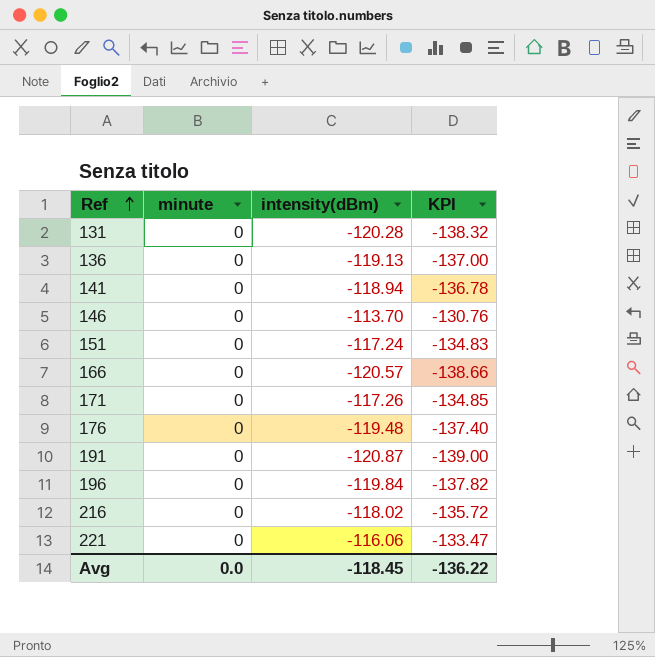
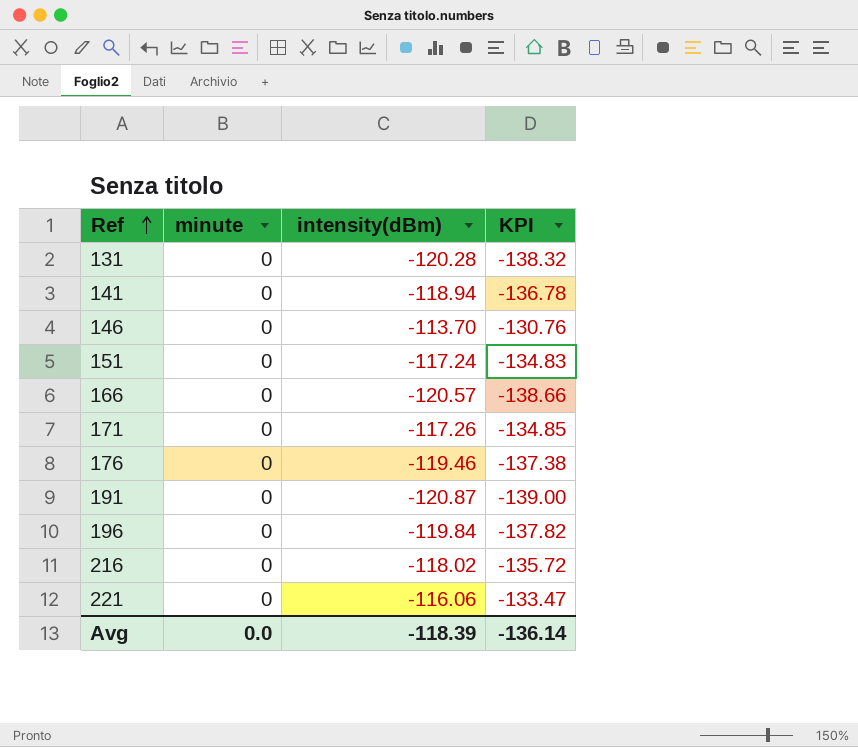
row 136: 0 | -119.13 | -137.00 -> none
176 | intensity(dBm): -119.48 -> -119.46
176 | KPI: -137.40 -> -137.38
Avg | intensity(dBm): -118.45 -> -118.39
Avg | KPI: -136.22 -> -136.14

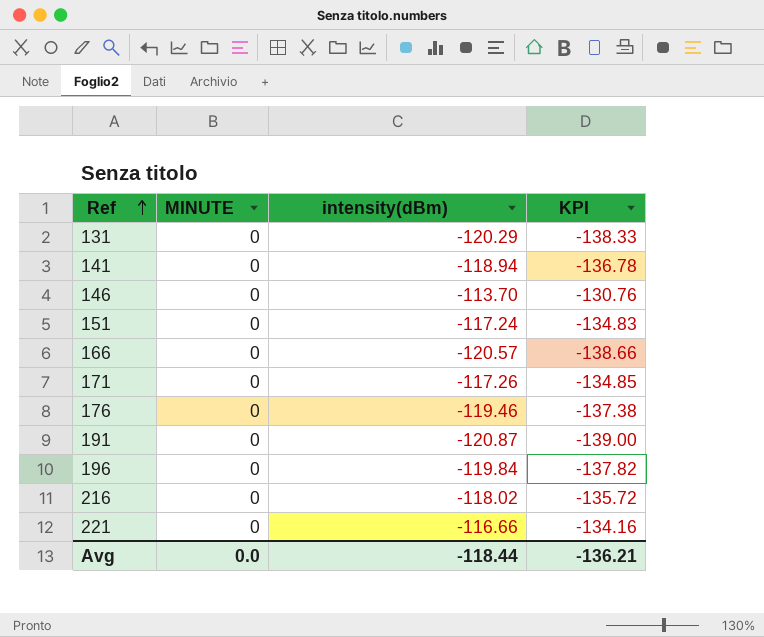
column name: minute -> MINUTE
131 | intensity(dBm): -120.28 -> -120.29
131 | KPI: -138.32 -> -138.33
221 | intensity(dBm): -116.06 -> -116.66
221 | KPI: -133.47 -> -134.16
Avg | intensity(dBm): -118.39 -> -118.44
Avg | KPI: -136.14 -> -136.21

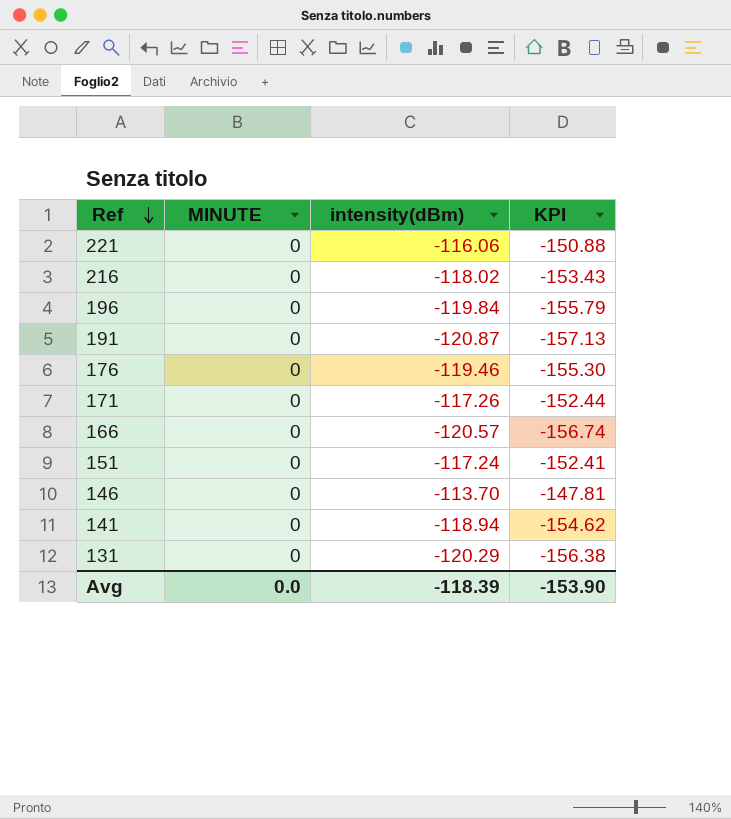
row order: Ref ascending -> Ref descending
column KPI | formula: [intensity(dBm)] * 1.15 -> [intensity(dBm)] * 1.3
221 | intensity(dBm): -116.66 -> -116.06
Avg | intensity(dBm): -118.44 -> -118.39
Avg | KPI: -136.21 -> -153.90

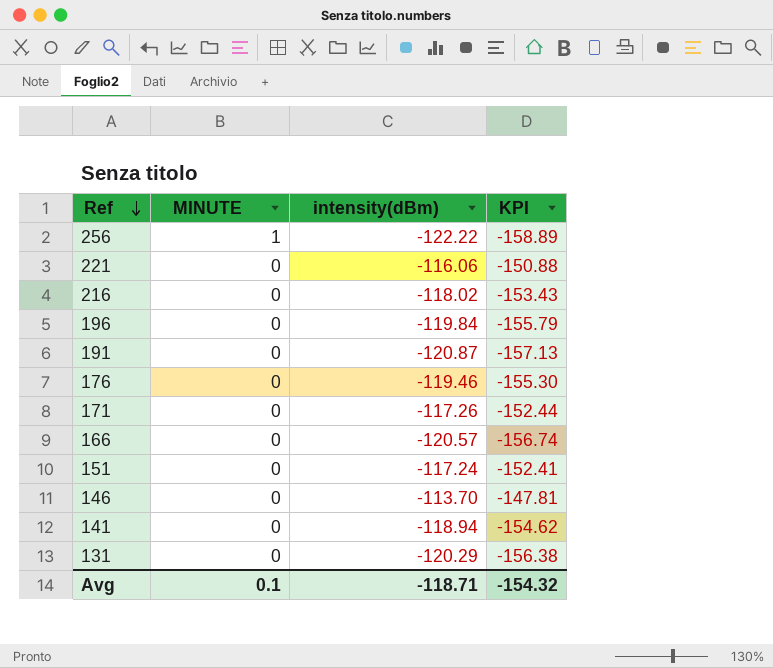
row 256: none -> 1 | -122.22 | -158.89
Avg | MINUTE: 0.0 -> 0.1
Avg | intensity(dBm): -118.39 -> -118.71
Avg | KPI: -153.90 -> -154.32

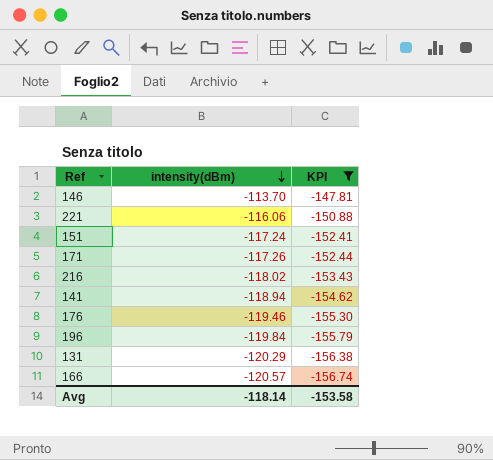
filter: none -> KPI >= -156.74
row order: Ref descending -> intensity(dBm) descending
column MINUTE | position: 2 -> none
Avg | intensity(dBm): -118.71 -> -118.14
Avg | KPI: -154.32 -> -153.58

